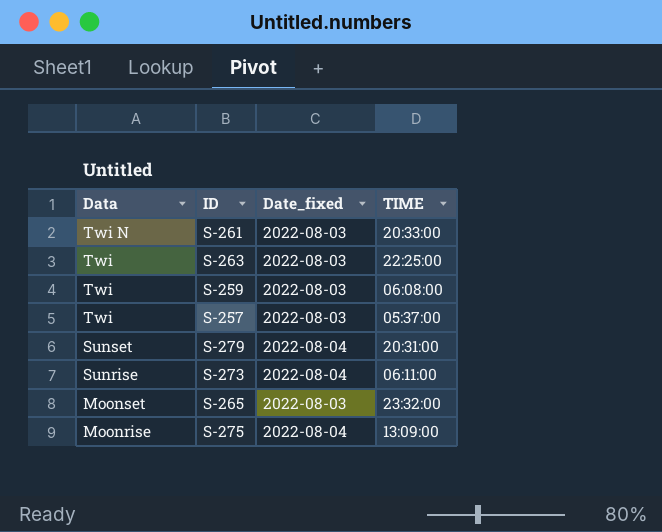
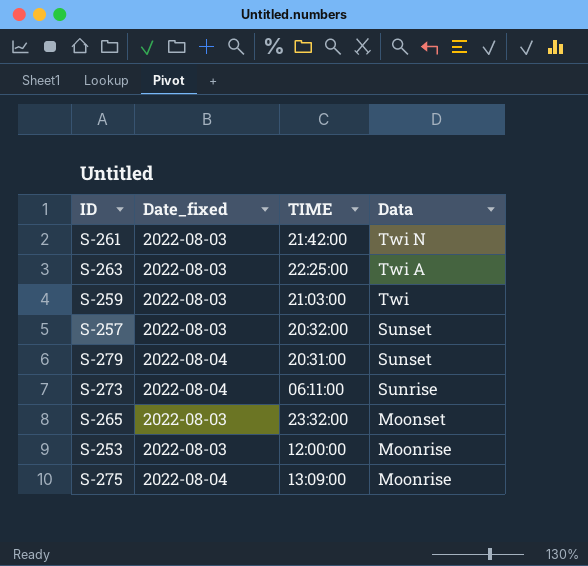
column Data | position: 1 -> 4
S-261 | TIME: 20:33:00 -> 21:42:00
S-263 | Data: Twi -> Twi A
S-259 | TIME: 06:08:00 -> 21:03:00
S-257 | TIME: 05:37:00 -> 20:32:00
S-257 | Data: Twi -> Sunset
row S-253: none -> 2022-08-03 | 12:00:00 | Moonrise

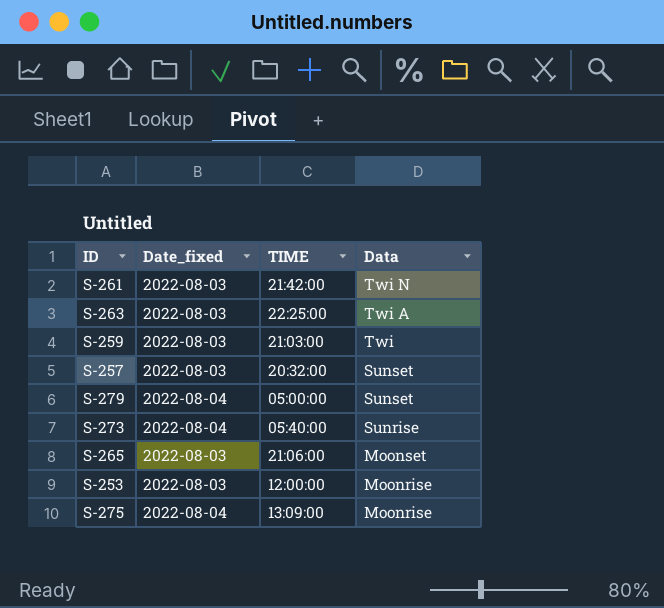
S-279 | TIME: 20:31:00 -> 05:00:00
S-273 | TIME: 06:11:00 -> 05:40:00
S-265 | TIME: 23:32:00 -> 21:06:00

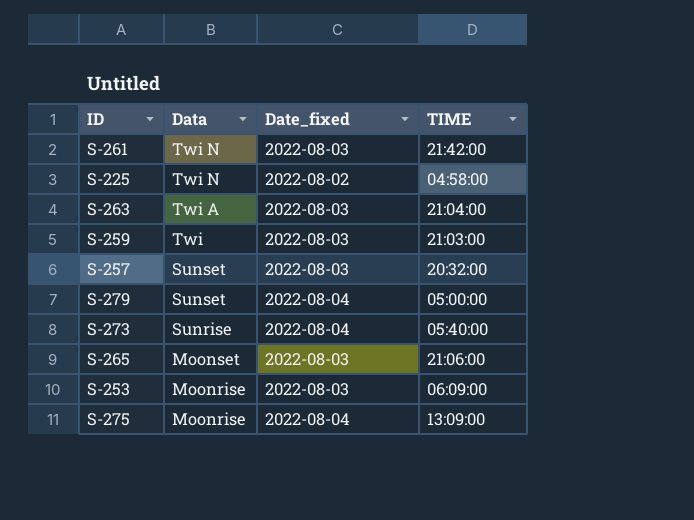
column Data | position: 4 -> 2
row S-225: none -> Twi N | 2022-08-02 | 04:58:00
S-263 | TIME: 22:25:00 -> 21:04:00
S-253 | TIME: 12:00:00 -> 06:09:00

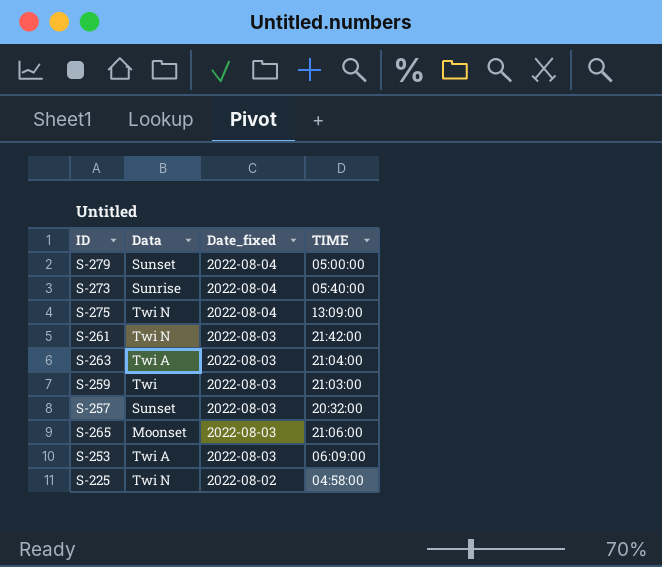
row order: Data descending -> Date_fixed descending
S-275 | Data: Moonrise -> Twi N
S-253 | Data: Moonrise -> Twi A

